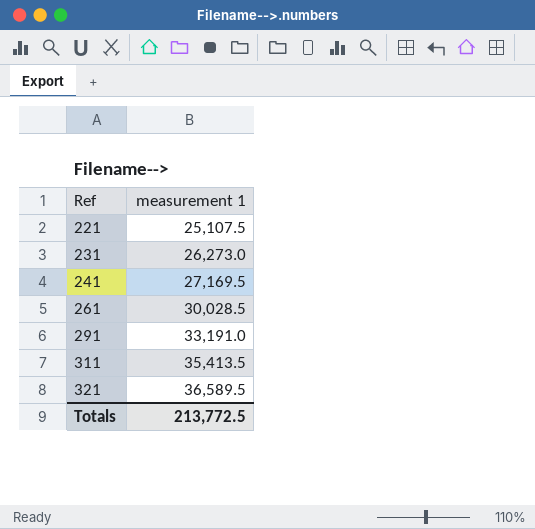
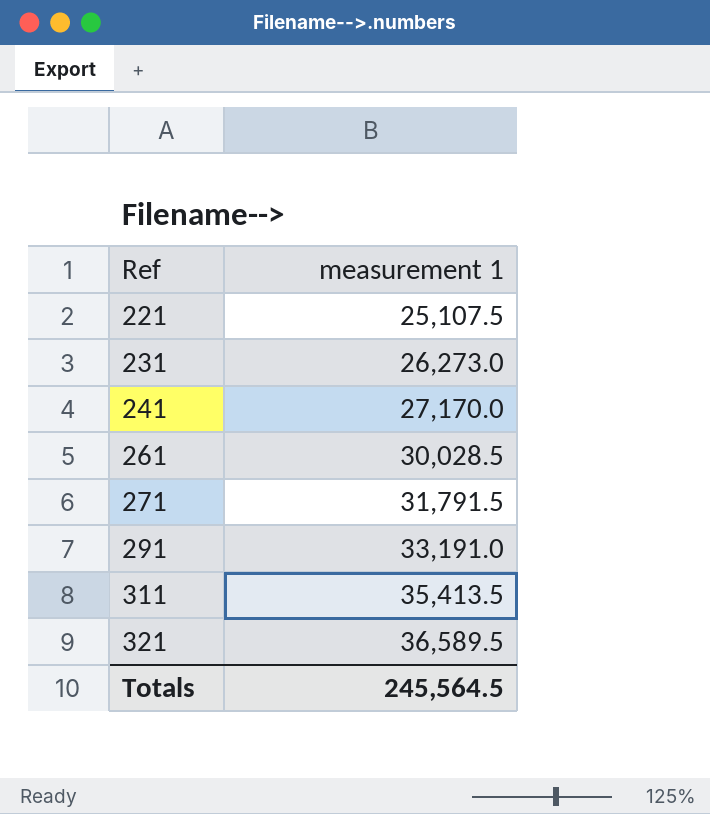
241 | measurement 1: 27,169.5 -> 27,170.0
row 271: none -> 31,791.5
Totals | measurement 1: 213,772.5 -> 245,564.5

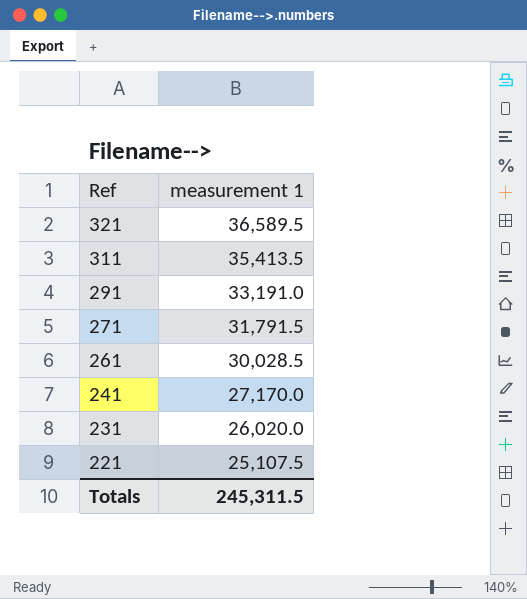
row order: Ref ascending -> Ref descending
231 | measurement 1: 26,273.0 -> 26,020.0
Totals | measurement 1: 245,564.5 -> 245,311.5

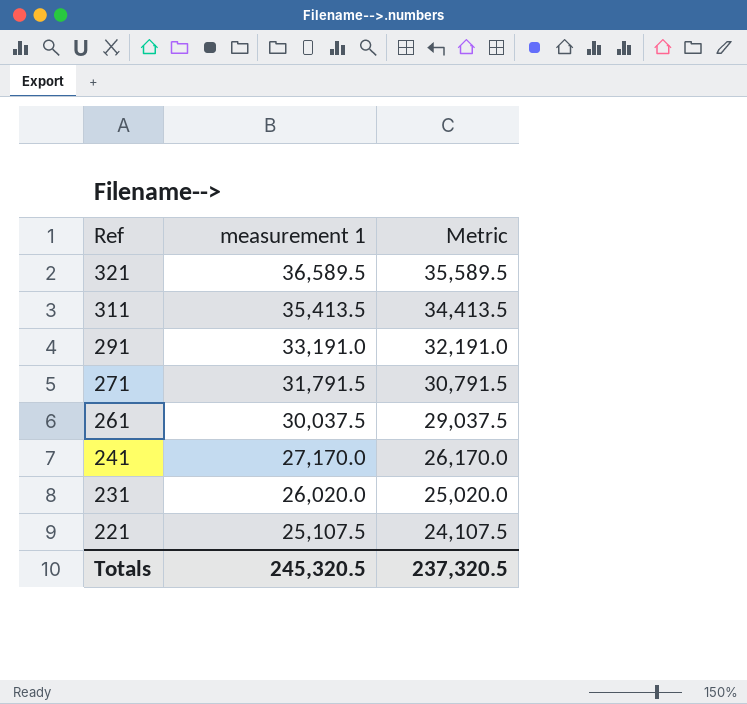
column Metric | formula: none -> [measurement 1] - 1000
261 | measurement 1: 30,028.5 -> 30,037.5
Totals | measurement 1: 245,311.5 -> 245,320.5

